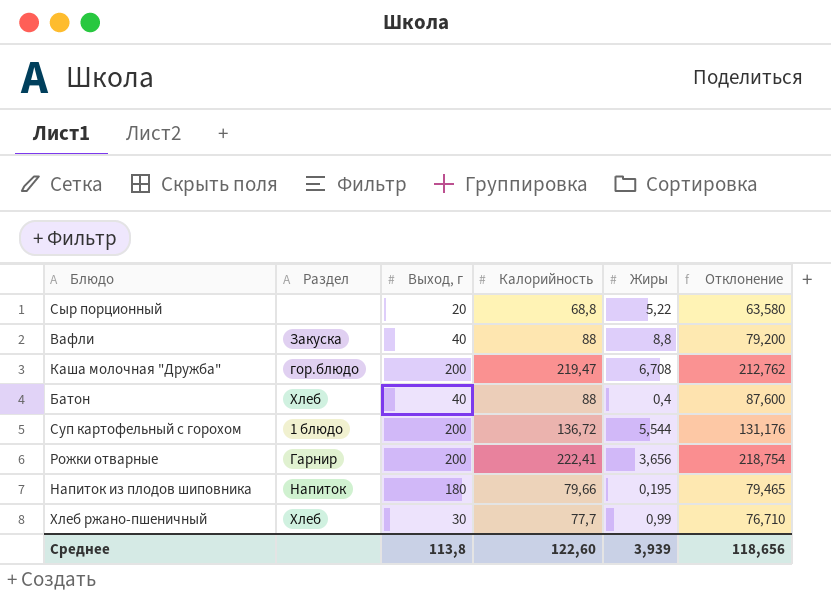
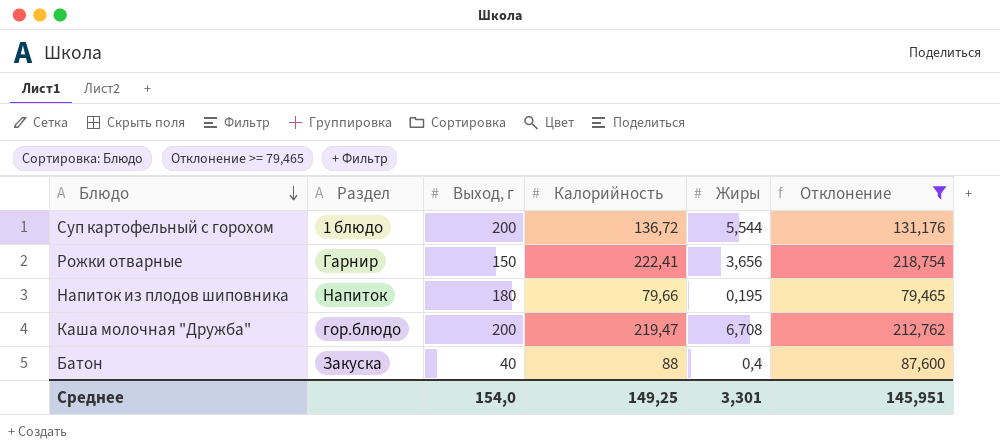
filter: none -> Отклонение >= 79,465
row order: none -> Блюдо descending
Рожки отварные | Выход, г: 200 -> 150
Батон | Раздел: Хлеб -> Закуска
Среднее | Выход, г: 113,8 -> 154,0
Среднее | Калорийность: 122,60 -> 149,25
Среднее | Жиры: 3,939 -> 3,301
Среднее | Отклонение: 118,656 -> 145,951

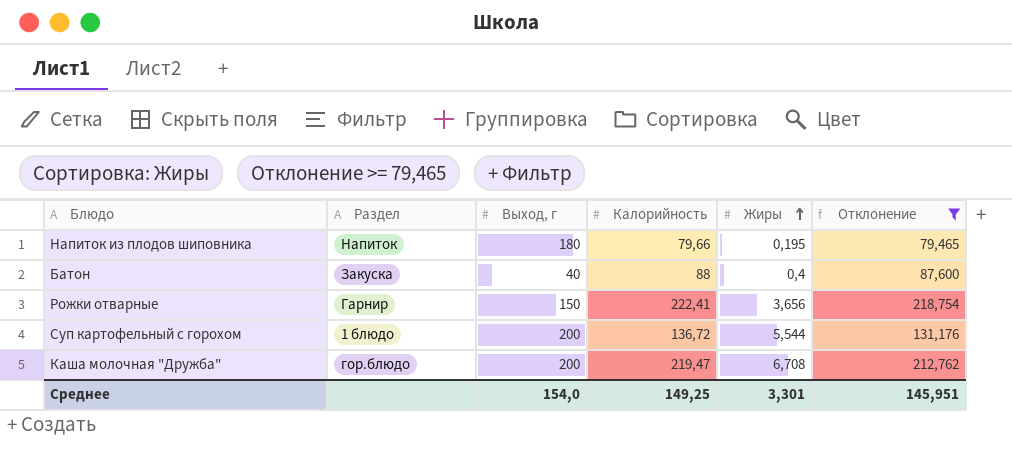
row order: Блюдо descending -> Жиры ascending

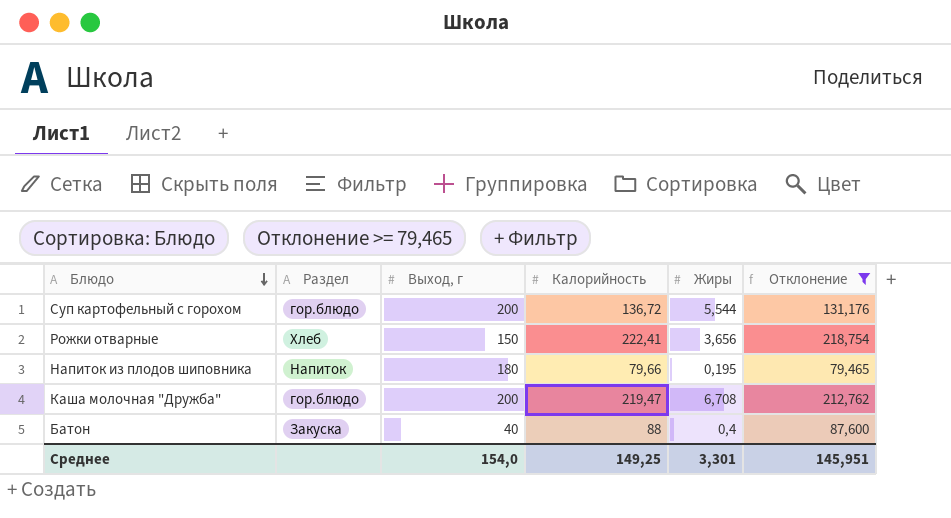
row order: Жиры ascending -> Блюдо descending
Суп картофельный с горохом | Раздел: 1 блюдо -> гор.блюдо
Рожки отварные | Раздел: Гарнир -> Хлеб

